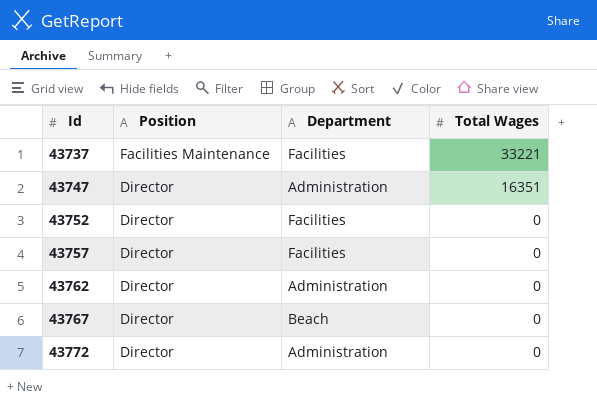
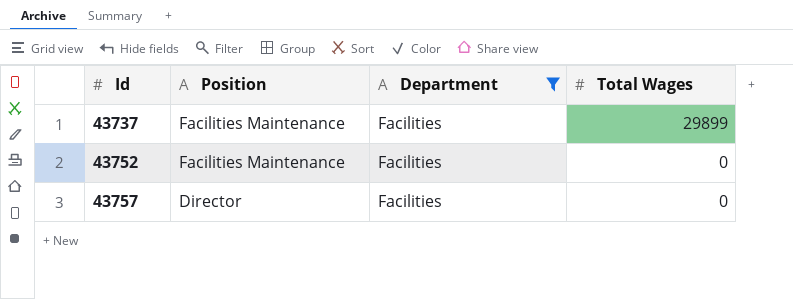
filter: none -> Department = Facilities
43737 | Total Wages: 33221 -> 29899
43752 | Position: Director -> Facilities Maintenance

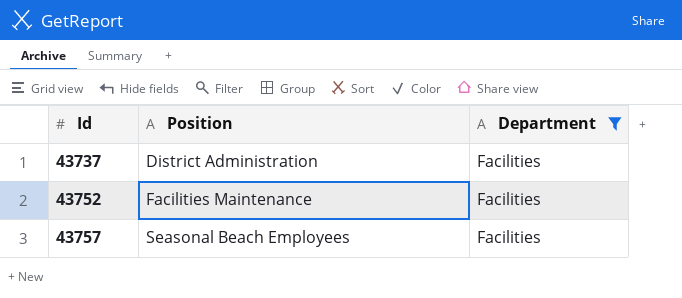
column Total Wages | position: 4 -> none
43737 | Position: Facilities Maintenance -> District Administration
43757 | Position: Director -> Seasonal Beach Employees

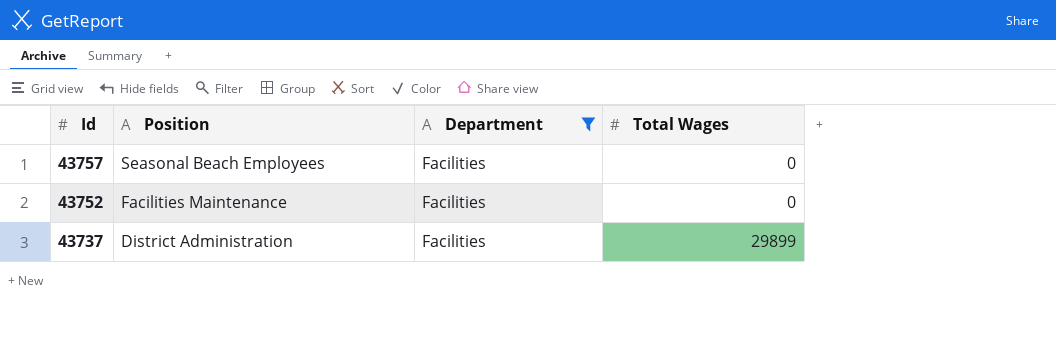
row order: Id ascending -> Id descending
column Total Wages | position: none -> 4

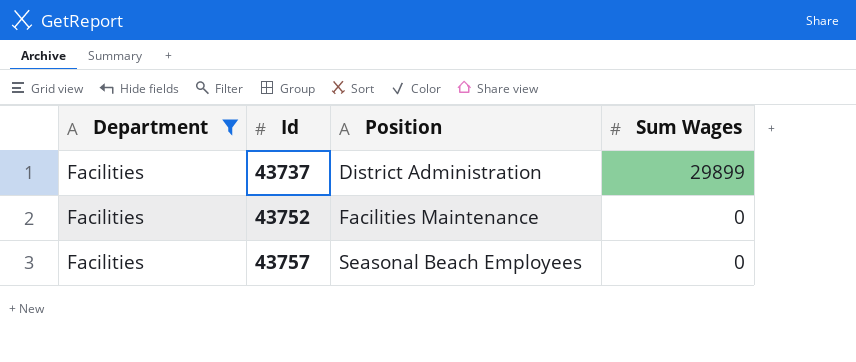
row order: Id descending -> Id ascending
column Department | position: 3 -> 1
column name: Total Wages -> Sum Wages

